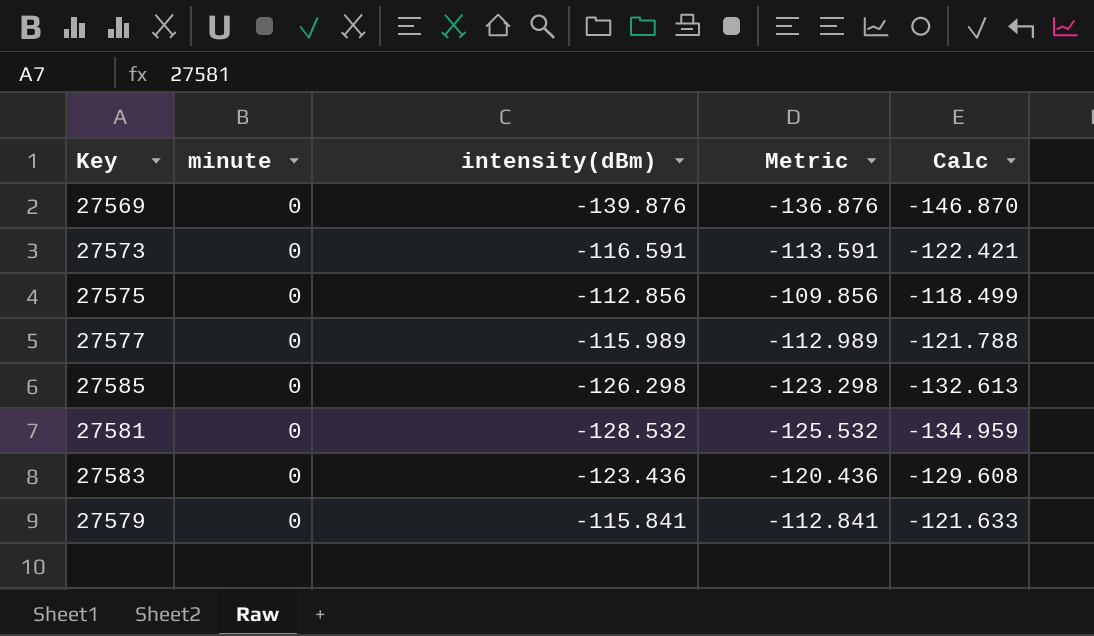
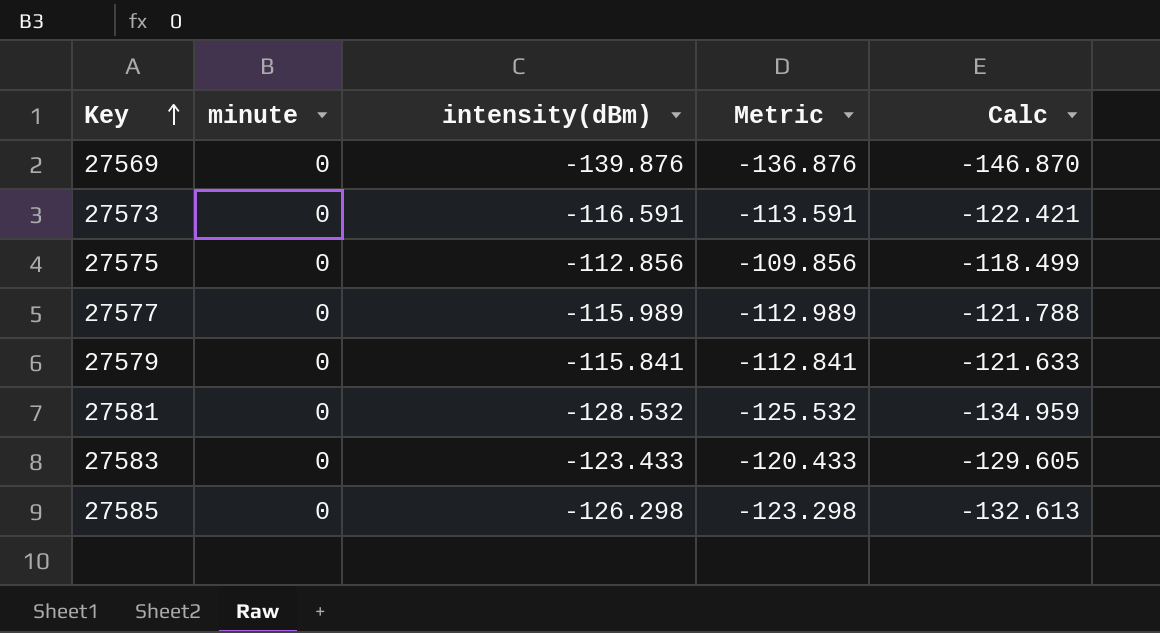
row order: none -> Key ascending
27583 | intensity(dBm): -123.436 -> -123.433
27583 | Metric: -120.436 -> -120.433
27583 | Calc: -129.608 -> -129.605

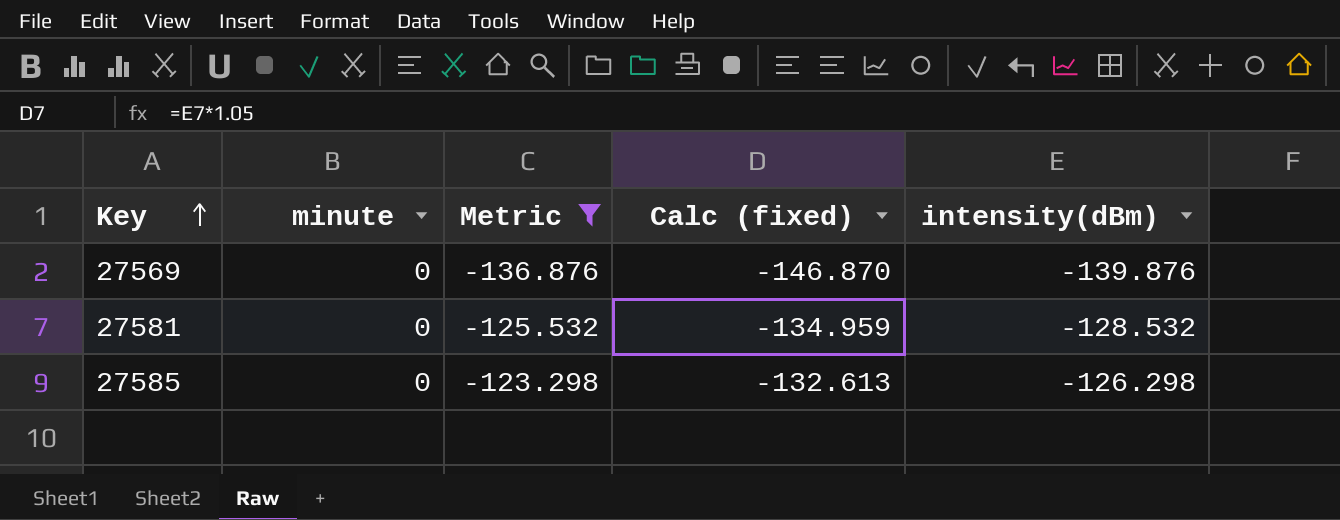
filter: none -> Metric <= -123.298
column name: Calc -> Calc (fixed)
column intensity(dBm) | position: 3 -> 5

